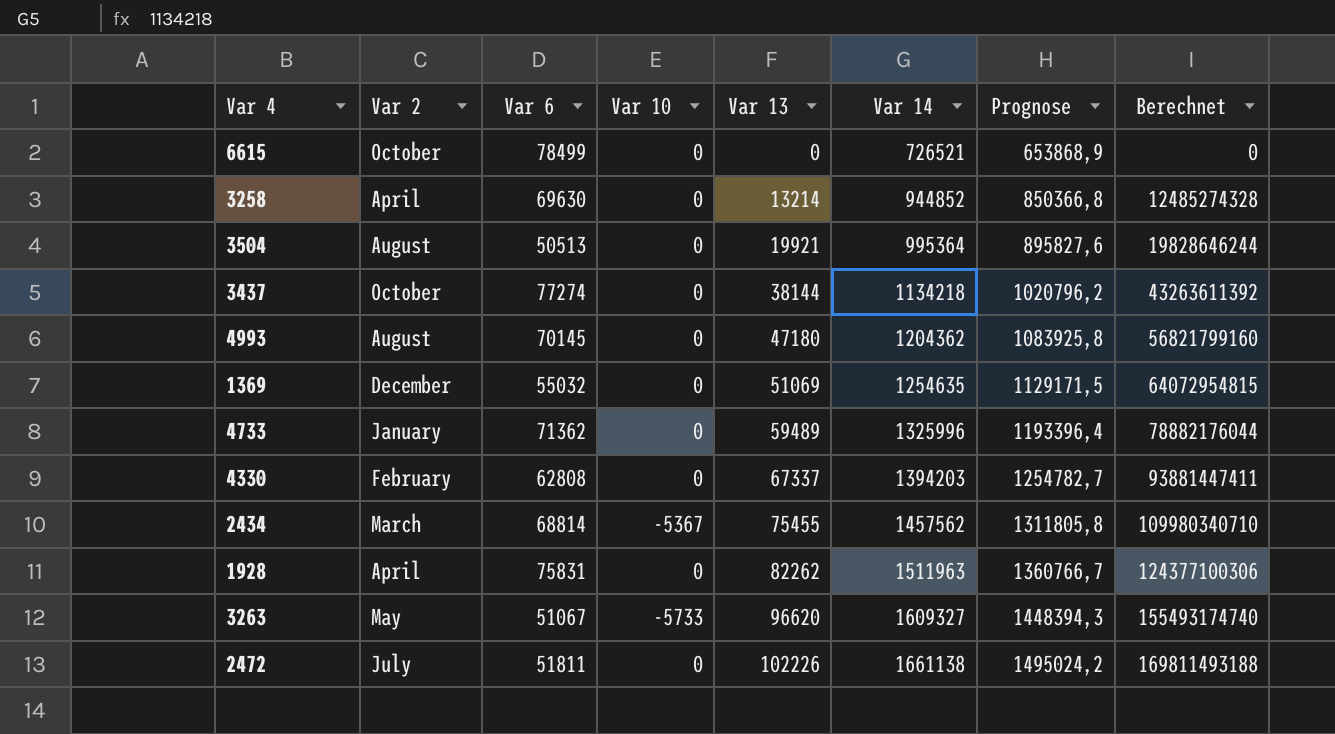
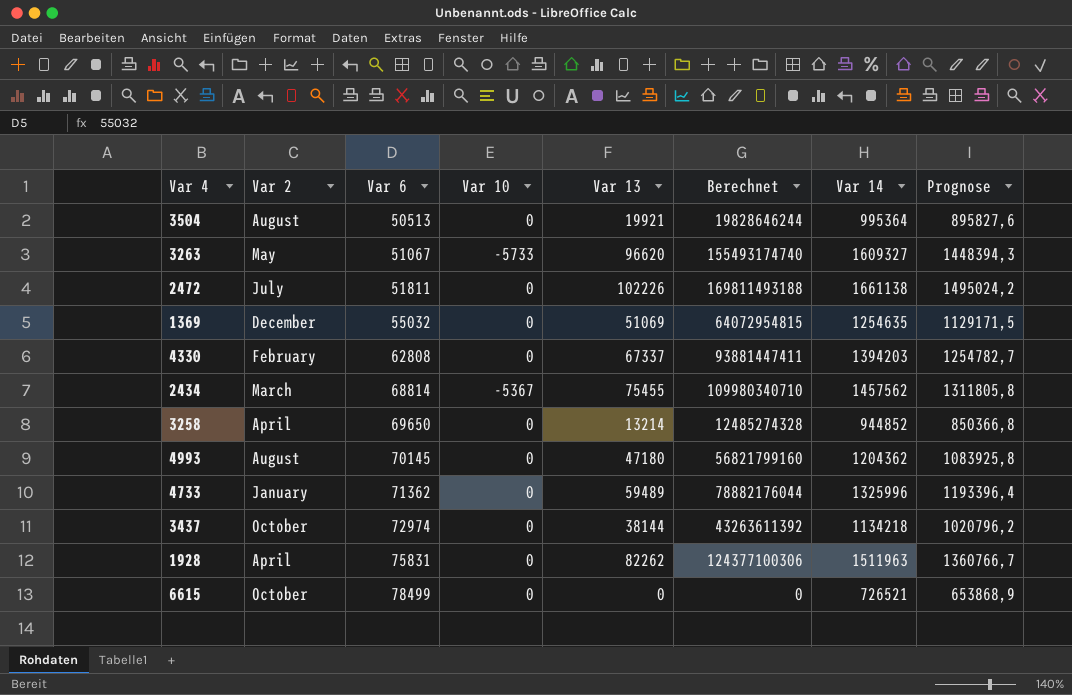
row order: Var 13 ascending -> Var 6 ascending
column Berechnet | position: 8 -> 6
3258 | Var 6: 69630 -> 69650
3437 | Var 6: 77274 -> 72974

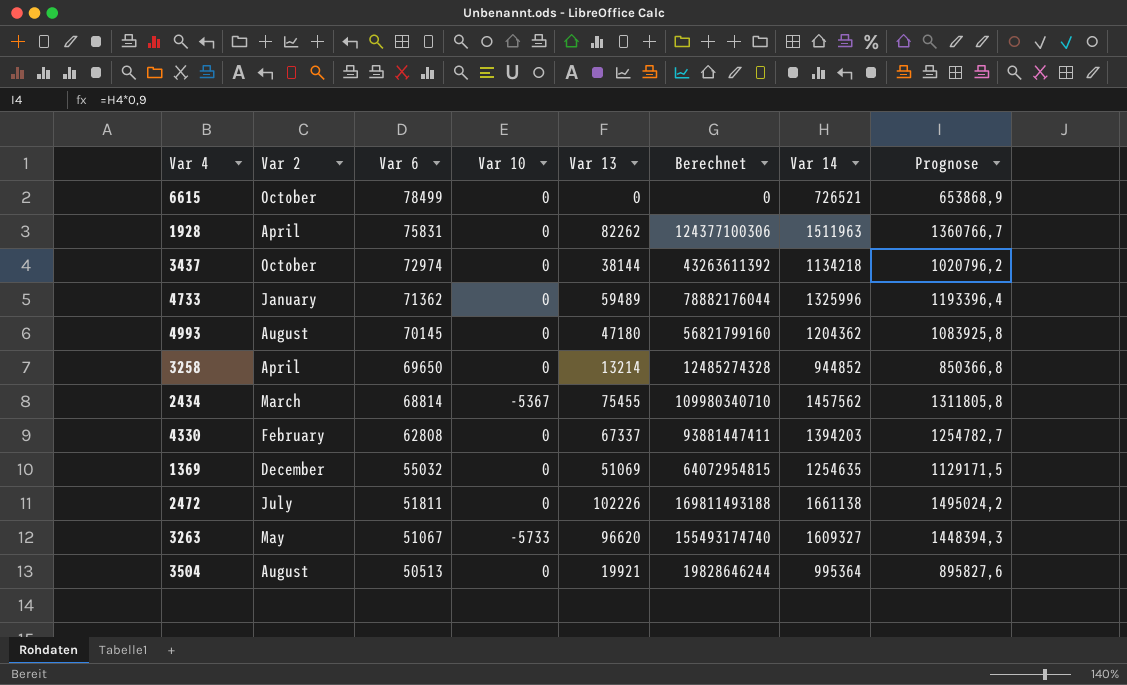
row order: Var 6 ascending -> Var 6 descending

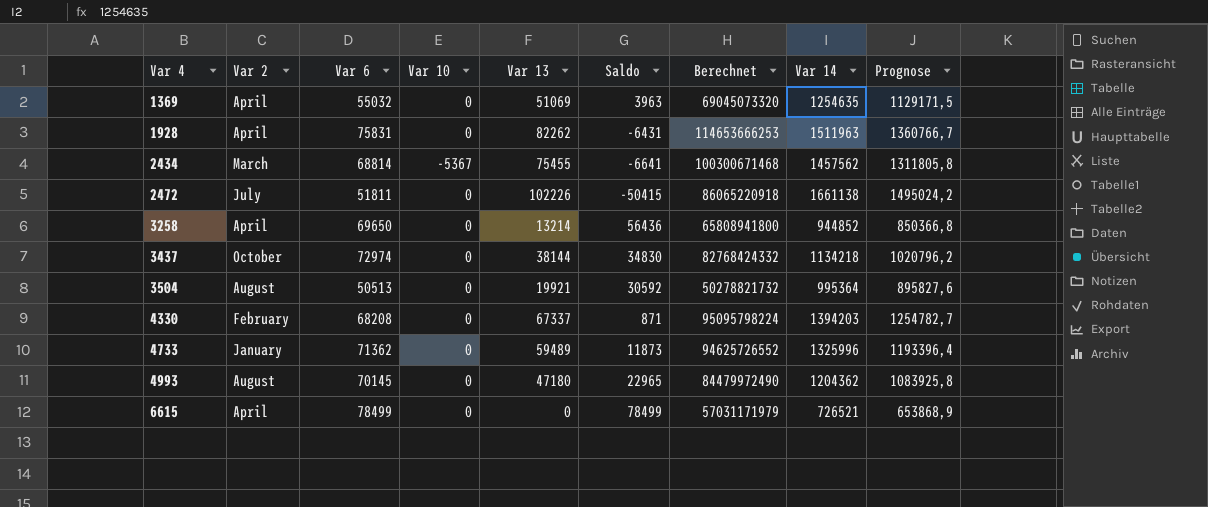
row order: Var 6 descending -> Var 4 ascending
column Saldo | formula: none -> [Var 6] - [Var 13]
column Berechnet | formula: [Var 13] * [Var 14] -> [Var 6] * [Var 14]
row 3263: May | 51067 | -5733 | 96620 | 155493174740 | 1609327 | 1448394,3 -> none
1369 | Var 2: December -> April
4330 | Var 6: 62808 -> 68208
6615 | Var 2: October -> April

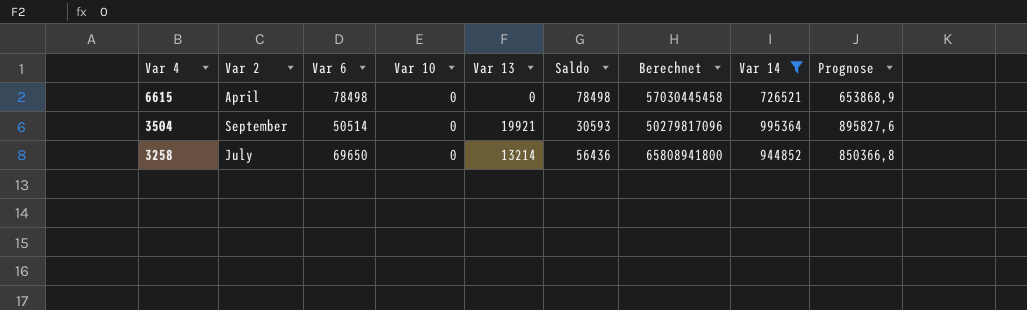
filter: none -> Var 14 <= 995364
row order: Var 4 ascending -> Var 4 descending
6615 | Var 6: 78499 -> 78498
6615 | Saldo: 78499 -> 78498
6615 | Berechnet: 57031171979 -> 57030445458
3504 | Var 2: August -> September
3504 | Var 6: 50513 -> 50514
3504 | Saldo: 30592 -> 30593
3504 | Berechnet: 50278821732 -> 50279817096
3258 | Var 2: April -> July

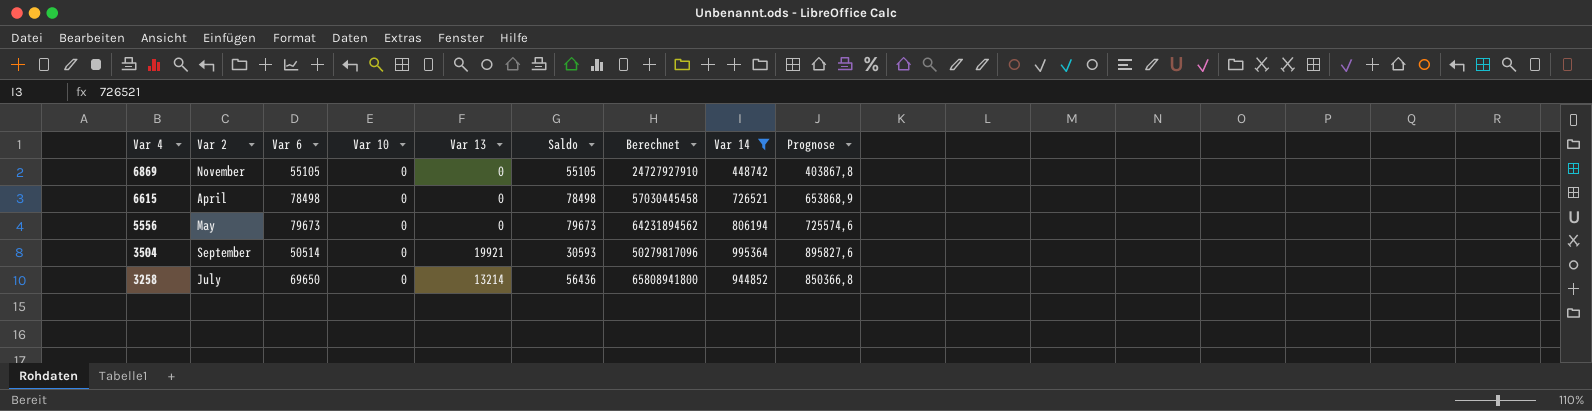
row 6869: none -> November | 55105 | 0 | 0 | 55105 | 24727927910 | 448742 | 403867,8
row 5556: none -> May | 79673 | 0 | 0 | 79673 | 64231894562 | 806194 | 725574,6

